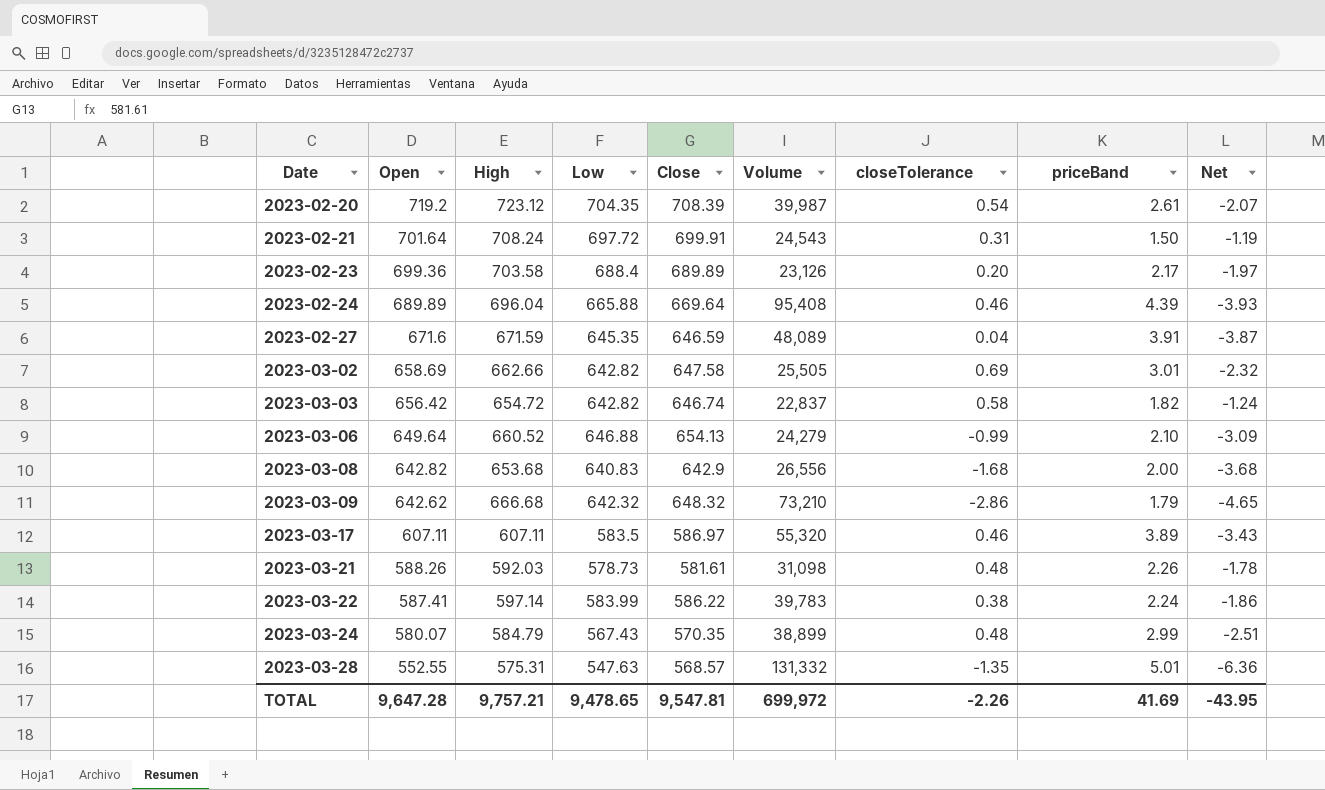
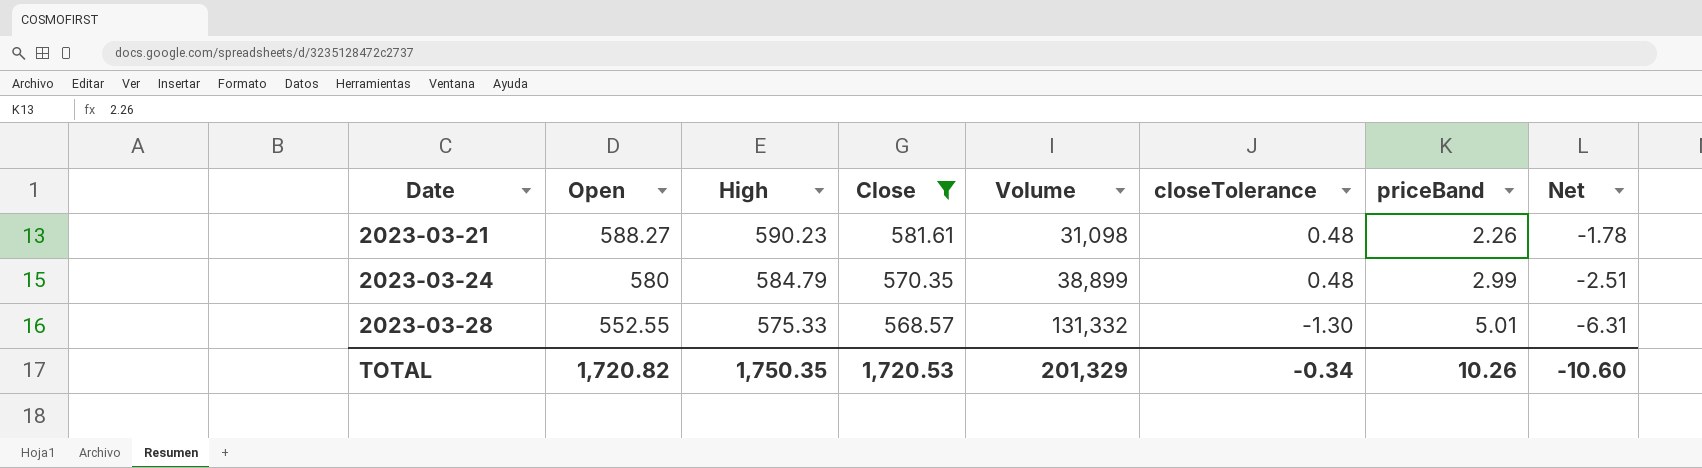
filter: none -> Close <= 581.61
column Low | position: 4 -> none
2023-03-21 | Open: 588.26 -> 588.27
2023-03-21 | High: 592.03 -> 590.23
2023-03-24 | Open: 580.07 -> 580
2023-03-28 | High: 575.31 -> 575.33
2023-03-28 | closeTolerance: -1.35 -> -1.30
2023-03-28 | Net: -6.36 -> -6.31
TOTAL | Open: 9,647.28 -> 1,720.82
TOTAL | High: 9,757.21 -> 1,750.35
TOTAL | Close: 9,547.81 -> 1,720.53
TOTAL | Volume: 699,972 -> 201,329
TOTAL | closeTolerance: -2.26 -> -0.34
TOTAL | priceBand: 41.69 -> 10.26
TOTAL | Net: -43.95 -> -10.60

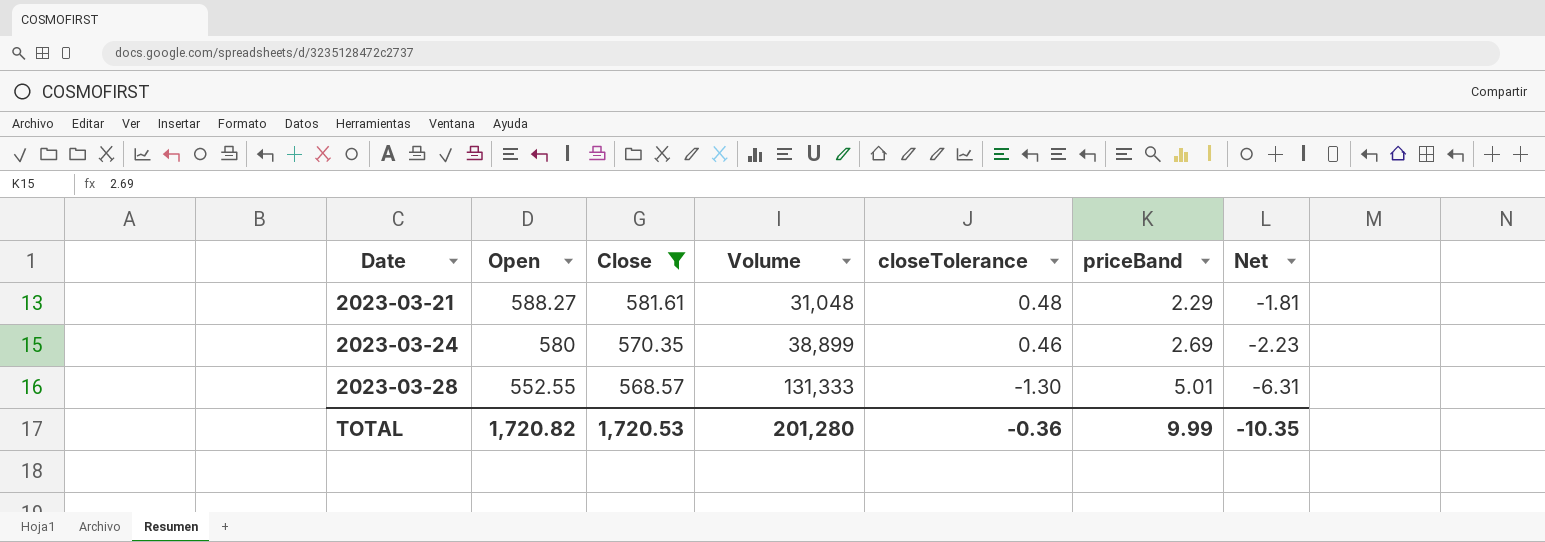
column High | position: 3 -> none
2023-03-21 | Volume: 31,098 -> 31,048
2023-03-21 | priceBand: 2.26 -> 2.29
2023-03-21 | Net: -1.78 -> -1.81
2023-03-24 | closeTolerance: 0.48 -> 0.46
2023-03-24 | priceBand: 2.99 -> 2.69
2023-03-24 | Net: -2.51 -> -2.23
2023-03-28 | Volume: 131,332 -> 131,333
TOTAL | Volume: 201,329 -> 201,280
TOTAL | closeTolerance: -0.34 -> -0.36
TOTAL | priceBand: 10.26 -> 9.99
TOTAL | Net: -10.60 -> -10.35

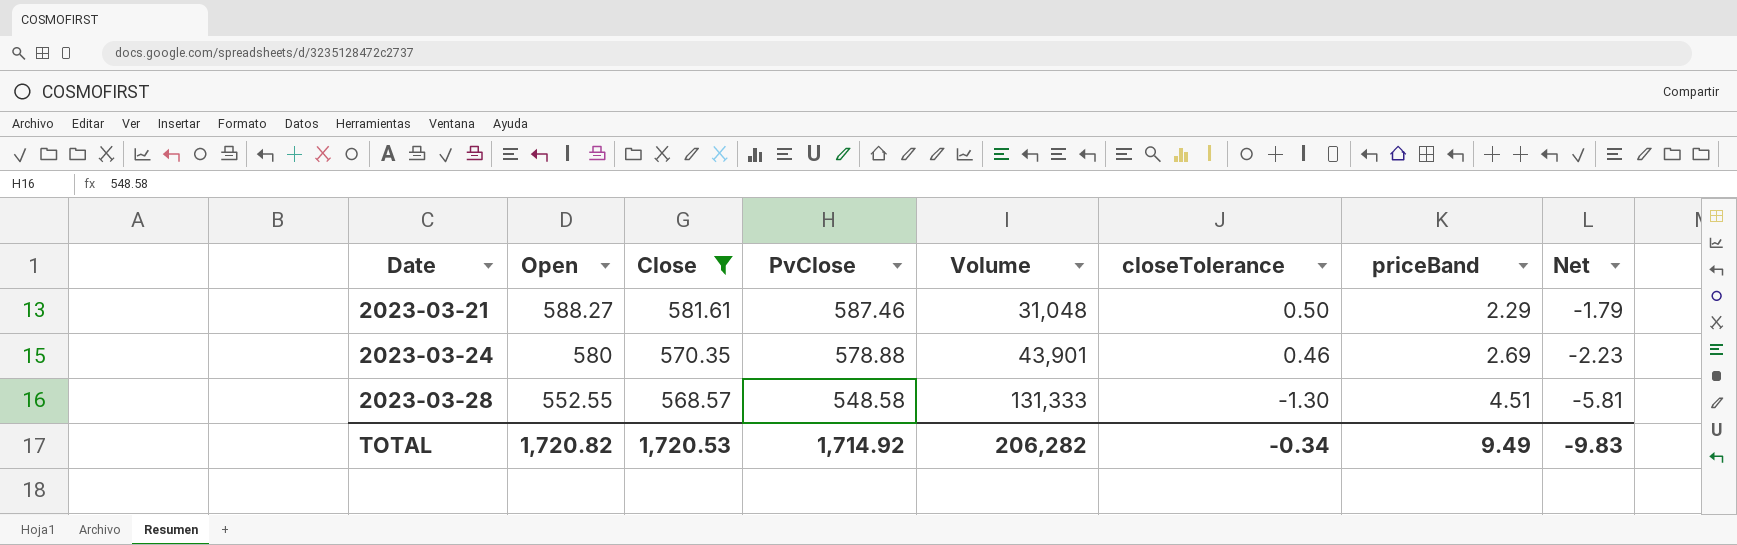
column PvClose | position: none -> 4
2023-03-21 | closeTolerance: 0.48 -> 0.50
2023-03-21 | Net: -1.81 -> -1.79
2023-03-24 | Volume: 38,899 -> 43,901
2023-03-28 | priceBand: 5.01 -> 4.51
2023-03-28 | Net: -6.31 -> -5.81
TOTAL | Volume: 201,280 -> 206,282
TOTAL | closeTolerance: -0.36 -> -0.34
TOTAL | priceBand: 9.99 -> 9.49
TOTAL | Net: -10.35 -> -9.83

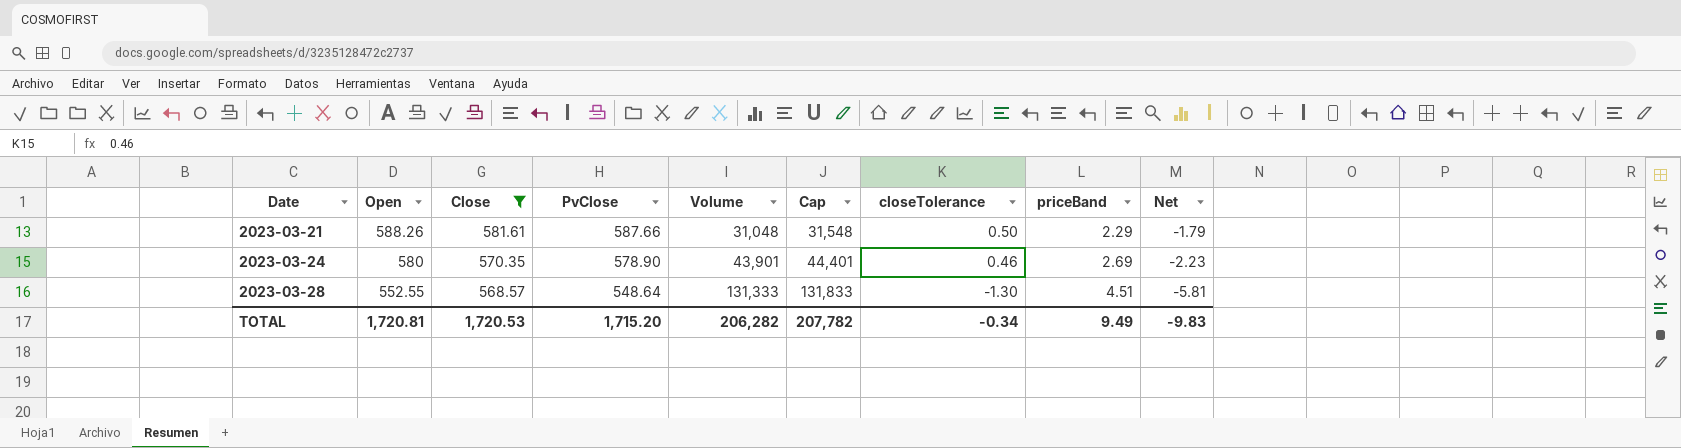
column Cap | formula: none -> [Volume] + 500
2023-03-21 | Open: 588.27 -> 588.26
2023-03-21 | PvClose: 587.46 -> 587.66
2023-03-24 | PvClose: 578.88 -> 578.90
2023-03-28 | PvClose: 548.58 -> 548.64
TOTAL | Open: 1,720.82 -> 1,720.81
TOTAL | PvClose: 1,714.92 -> 1,715.20

